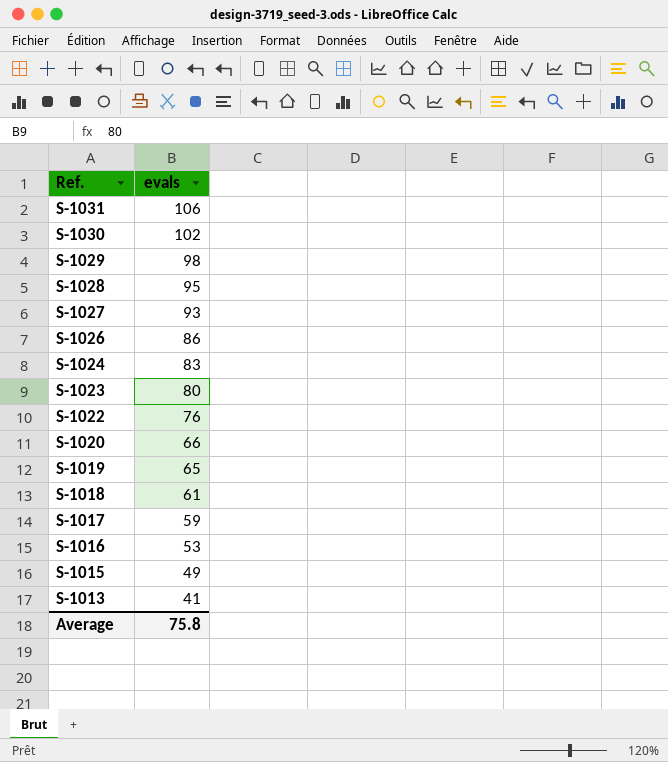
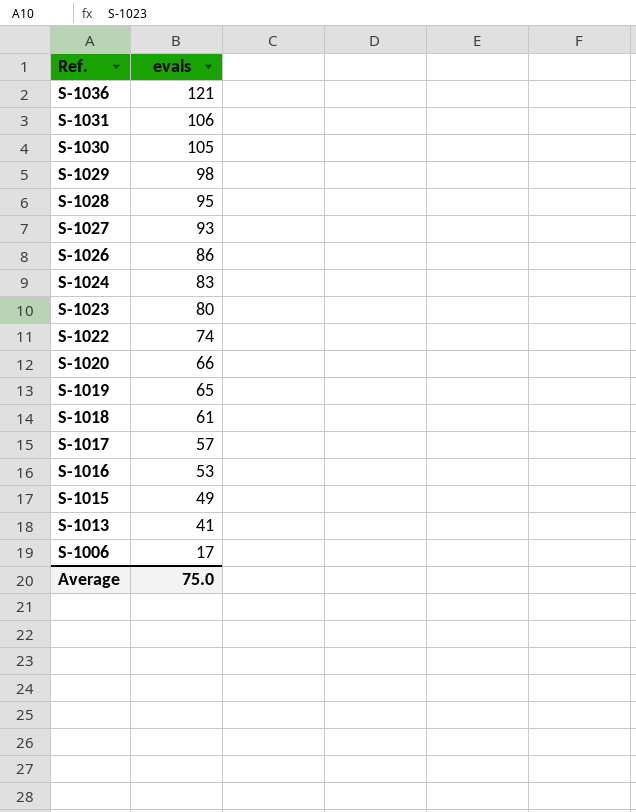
row S-1036: none -> 121
S-1030 | evals: 102 -> 105
S-1022 | evals: 76 -> 74
S-1017 | evals: 59 -> 57
row S-1006: none -> 17
Average | evals: 75.8 -> 75.0

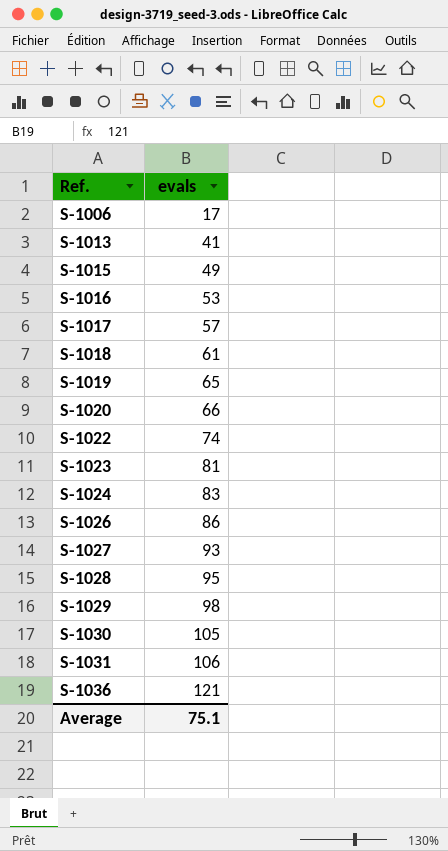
row order: Ref. descending -> Ref. ascending
S-1023 | evals: 80 -> 81
Average | evals: 75.0 -> 75.1

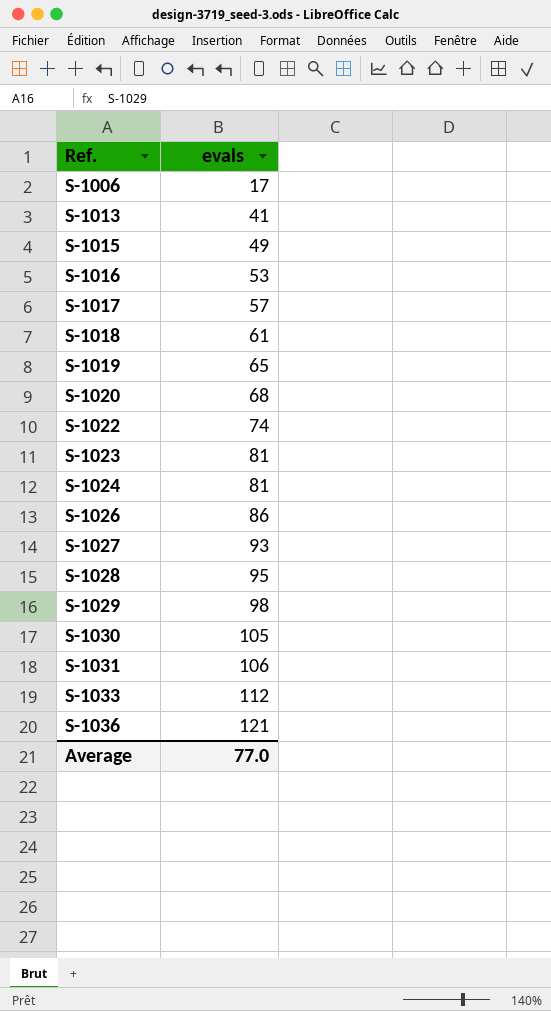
S-1020 | evals: 66 -> 68
S-1024 | evals: 83 -> 81
row S-1033: none -> 112
Average | evals: 75.1 -> 77.0

